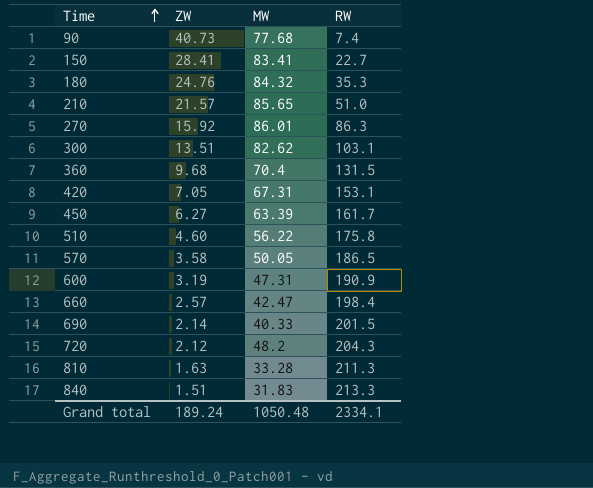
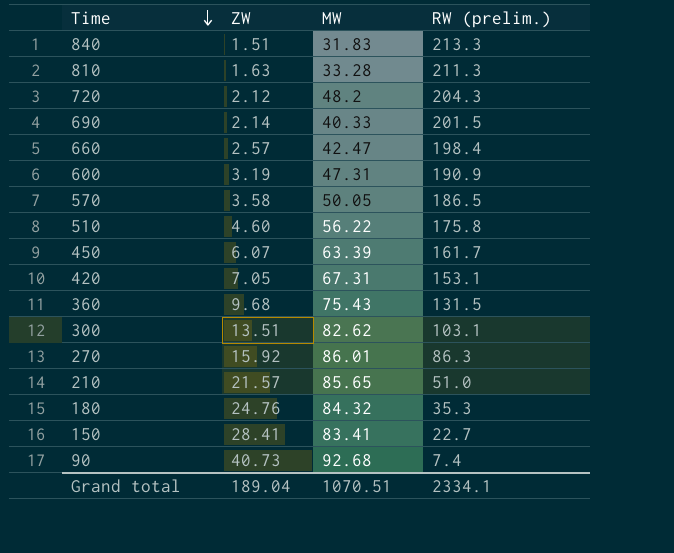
row order: Time ascending -> Time descending
column name: RW -> RW (prelim.)
450 | ZW: 6.27 -> 6.07
360 | MW: 70.4 -> 75.43
90 | MW: 77.68 -> 92.68
Grand total | ZW: 189.24 -> 189.04
Grand total | MW: 1050.48 -> 1070.51

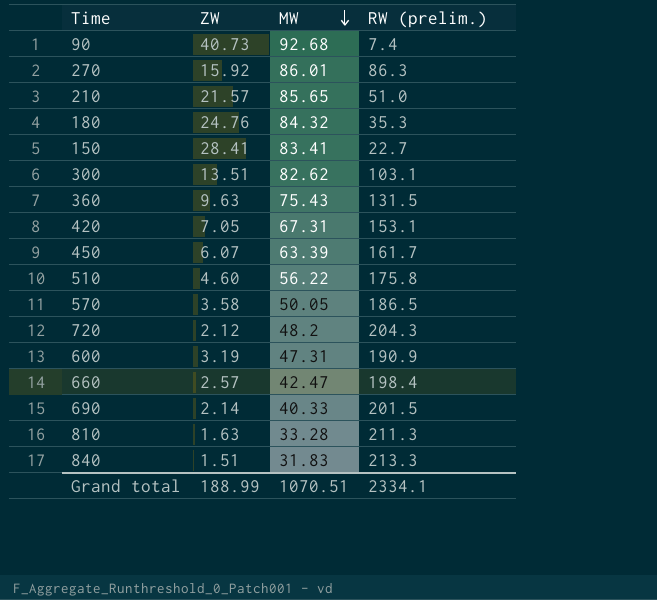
row order: Time descending -> MW descending
360 | ZW: 9.68 -> 9.63
Grand total | ZW: 189.04 -> 188.99

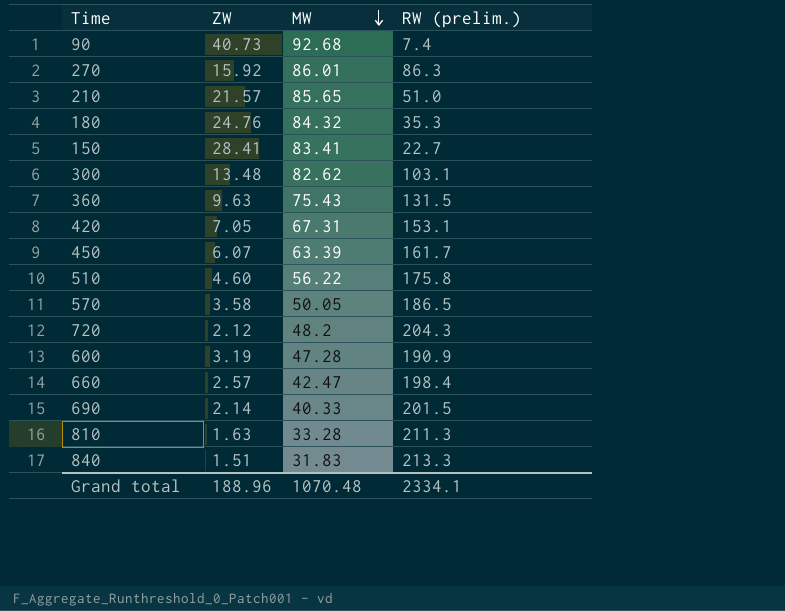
300 | ZW: 13.51 -> 13.48
600 | MW: 47.31 -> 47.28
Grand total | ZW: 188.99 -> 188.96
Grand total | MW: 1070.51 -> 1070.48

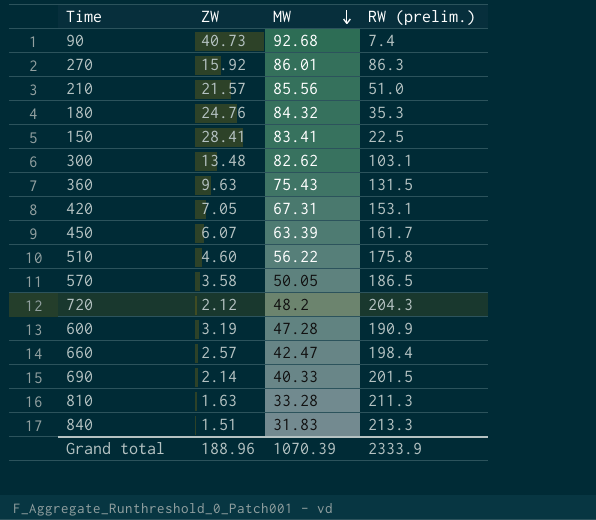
210 | MW: 85.65 -> 85.56
150 | RW (prelim.): 22.7 -> 22.5
Grand total | MW: 1070.48 -> 1070.39
Grand total | RW (prelim.): 2334.1 -> 2333.9

